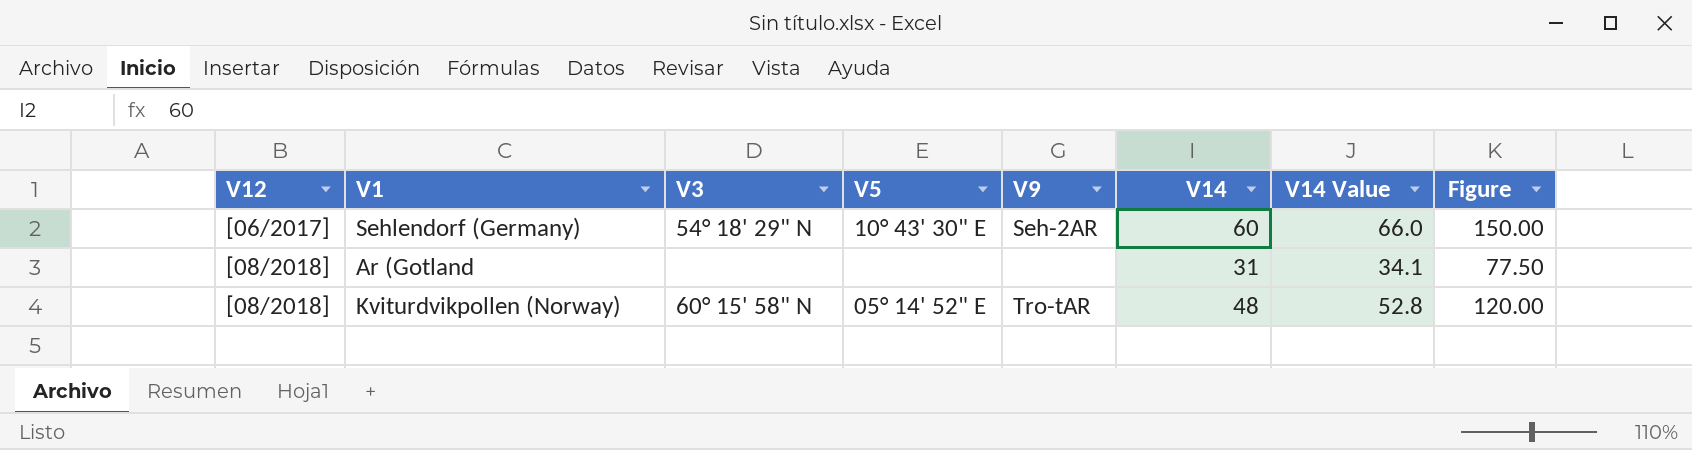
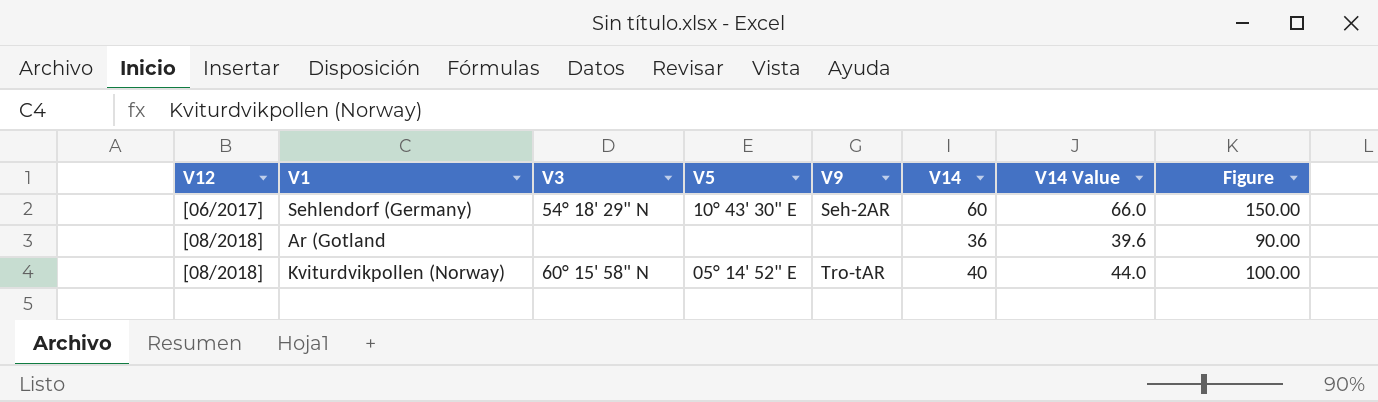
Ar (Gotland | V14: 31 -> 36
Ar (Gotland | V14 Value: 34.1 -> 39.6
Ar (Gotland | Figure: 77.50 -> 90.00
Kviturdvikpollen (Norway) | V14: 48 -> 40
Kviturdvikpollen (Norway) | V14 Value: 52.8 -> 44.0
Kviturdvikpollen (Norway) | Figure: 120.00 -> 100.00

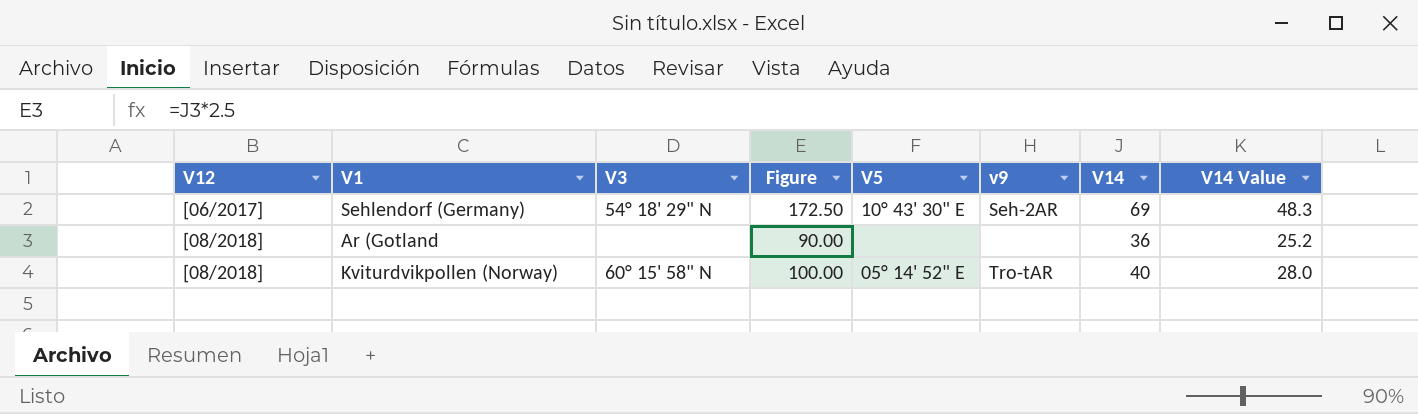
column Figure | position: 8 -> 4
column name: V9 -> v9
column V14 Value | formula: [V14] * 1.1 -> [V14] * 0.7
Sehlendorf (Germany) | Figure: 150.00 -> 172.50
Sehlendorf (Germany) | V14: 60 -> 69

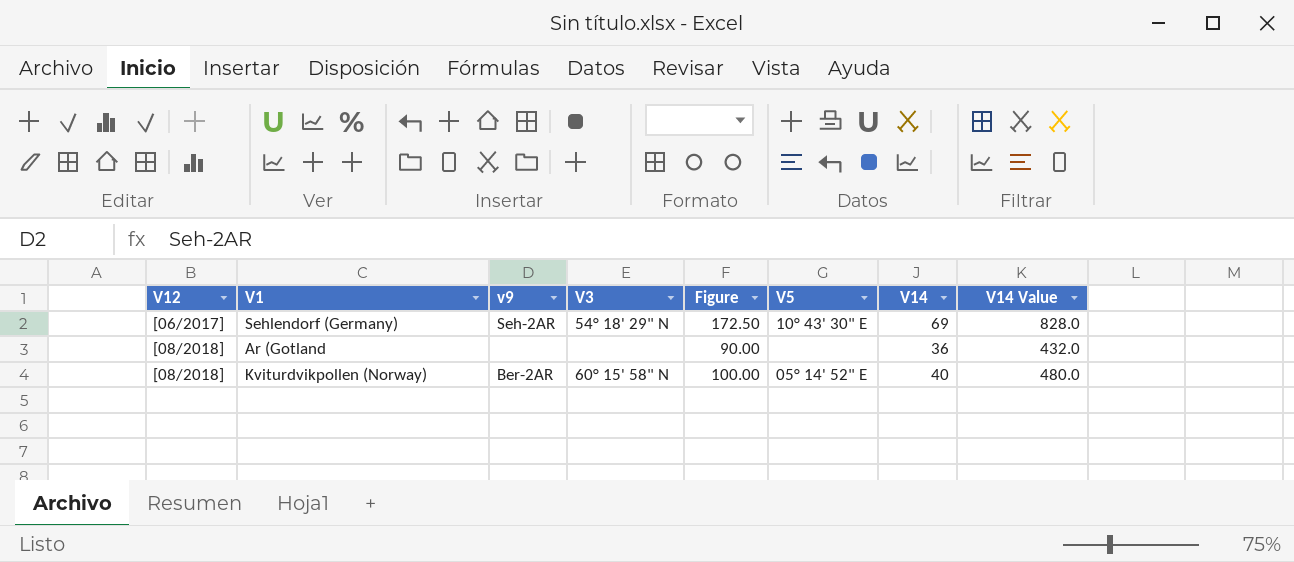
column v9 | position: 6 -> 3
column V14 Value | formula: [V14] * 0.7 -> [V14] * 12
Kviturdvikpollen (Norway) | v9: Tro-tAR -> Ber-2AR

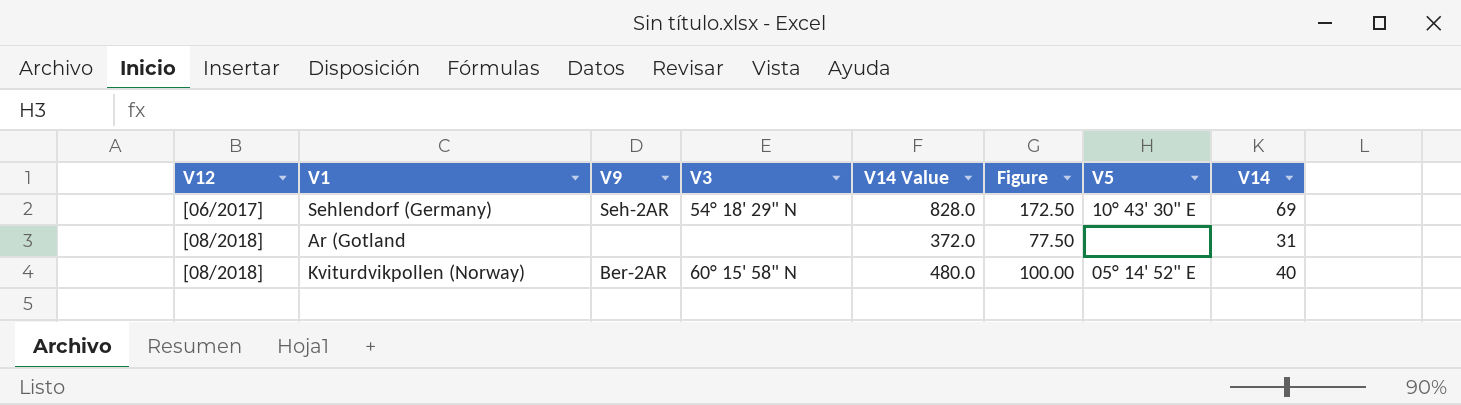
column name: v9 -> V9
column V14 Value | position: 8 -> 5
Ar (Gotland | V14 Value: 432.0 -> 372.0
Ar (Gotland | Figure: 90.00 -> 77.50
Ar (Gotland | V14: 36 -> 31

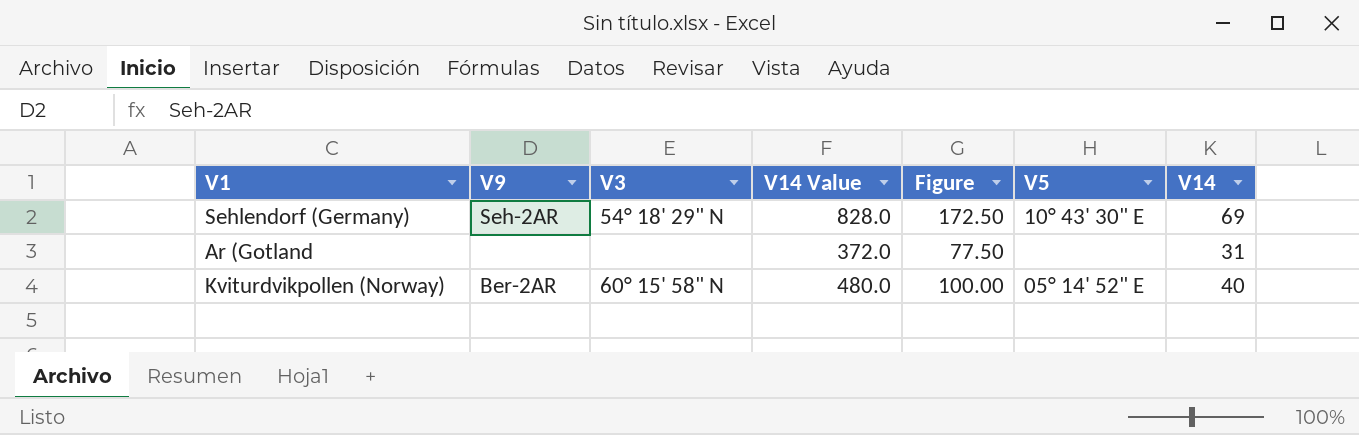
column V12 | position: 1 -> none

